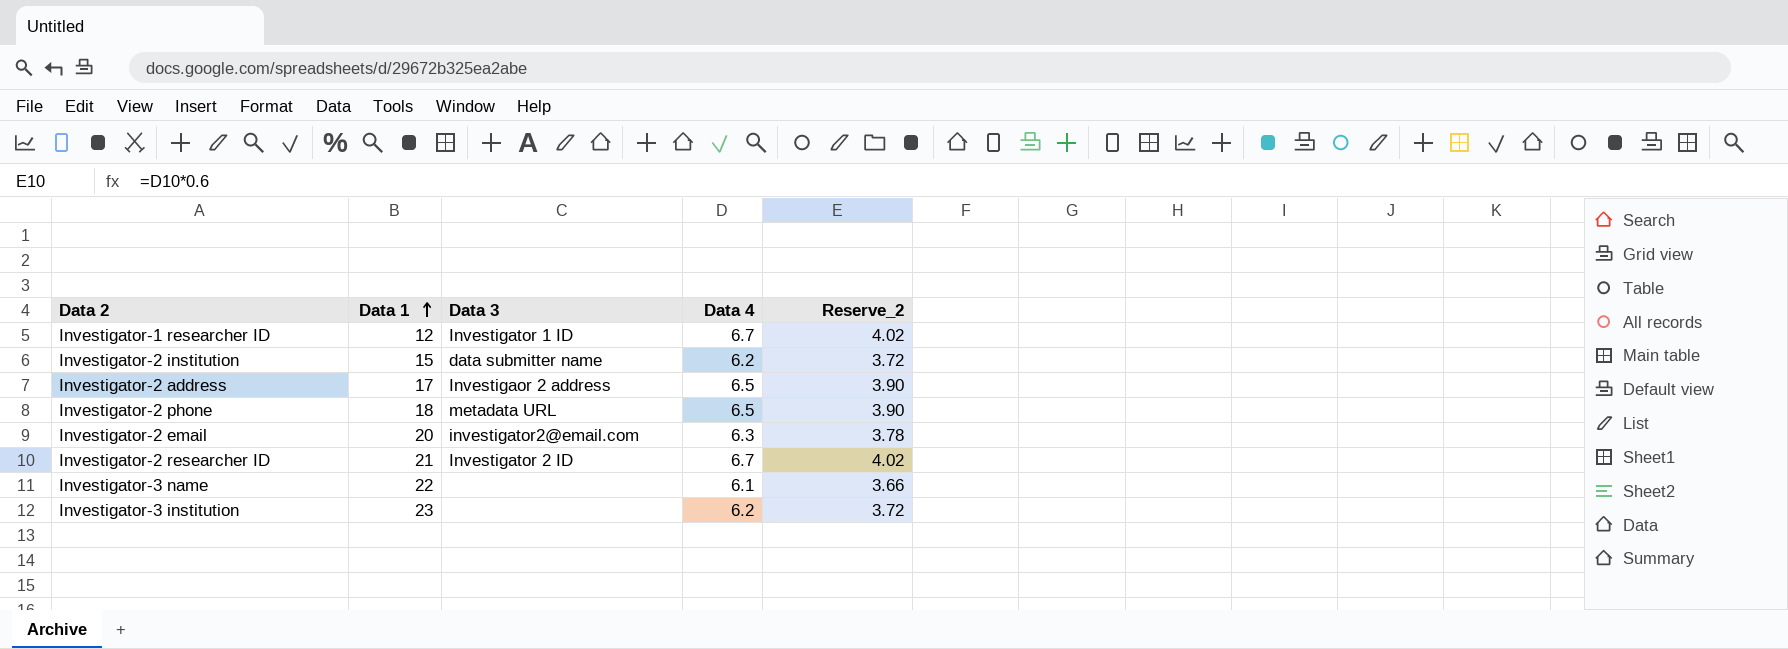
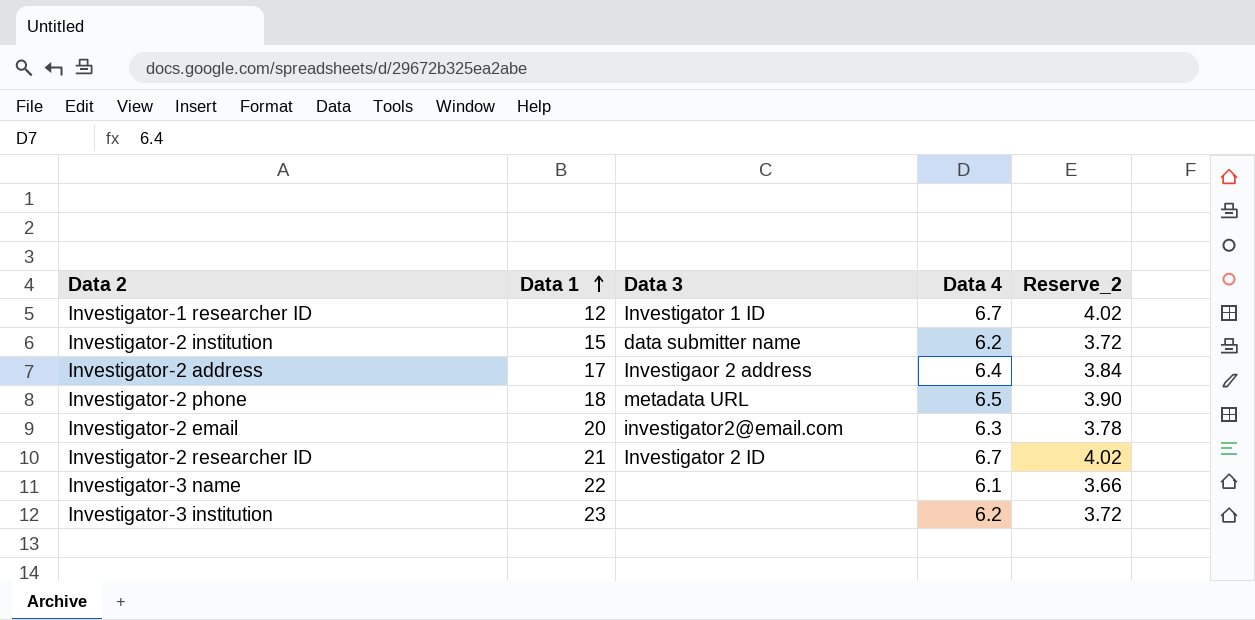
Investigator-2 address | Data 4: 6.5 -> 6.4
Investigator-2 address | Reserve_2: 3.90 -> 3.84

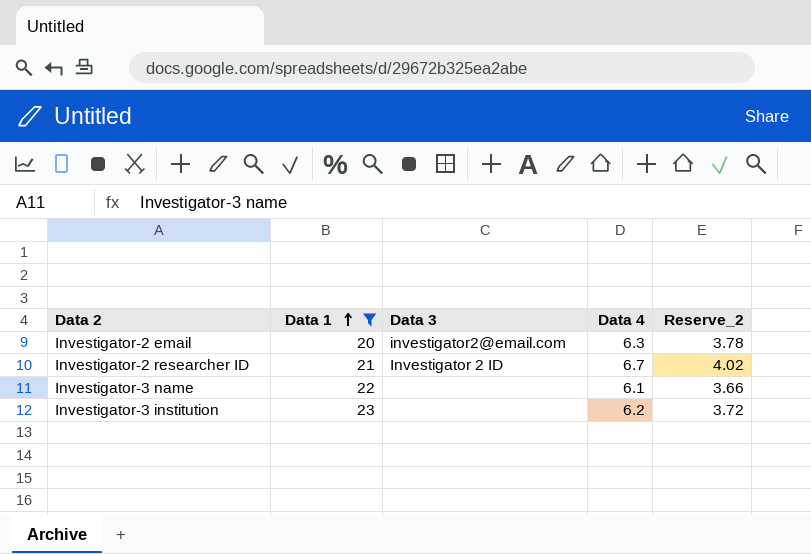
filter: none -> Data 1 >= 20

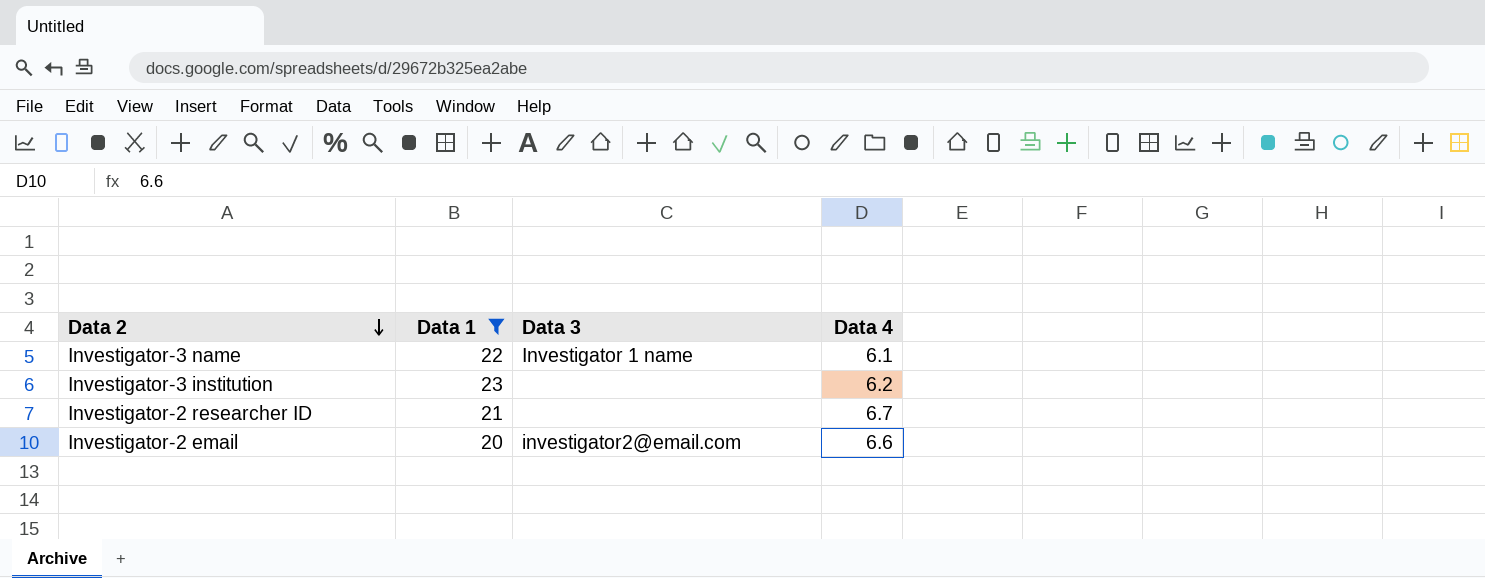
row order: Data 1 ascending -> Data 2 descending
column Reserve_2 | formula: [Data 4] * 0.6 -> none
Investigator-3 name | Data 3: none -> Investigator 1 name
Investigator-2 researcher ID | Data 3: Investigator 2 ID -> none
Investigator-2 email | Data 4: 6.3 -> 6.6

